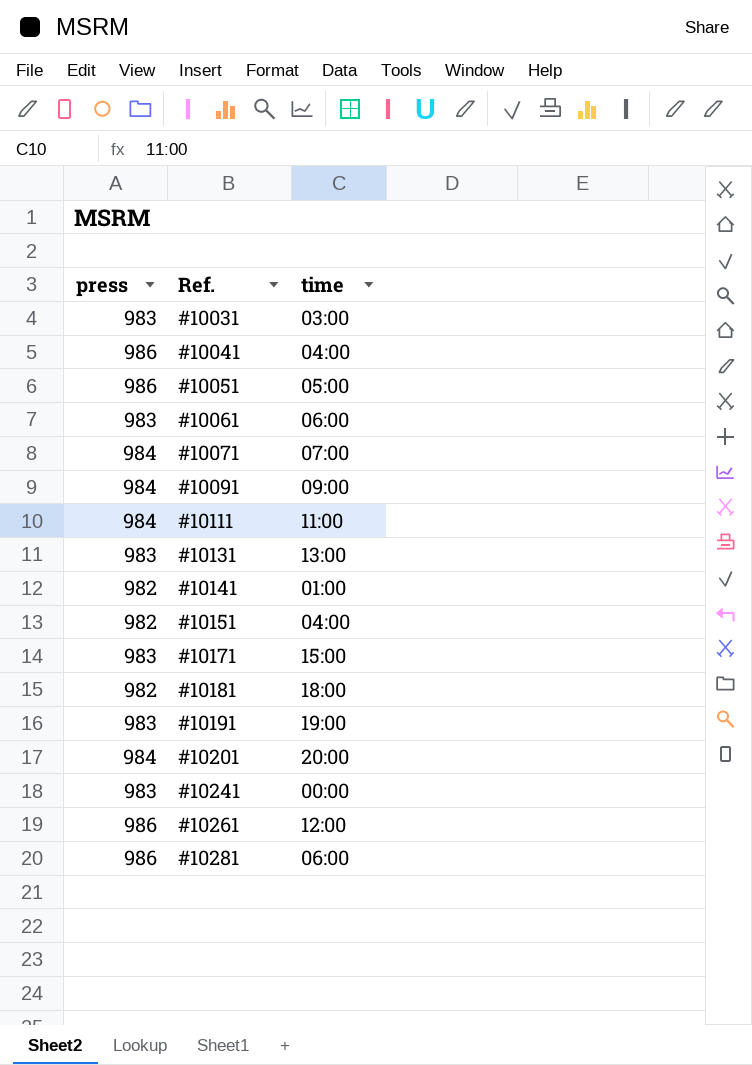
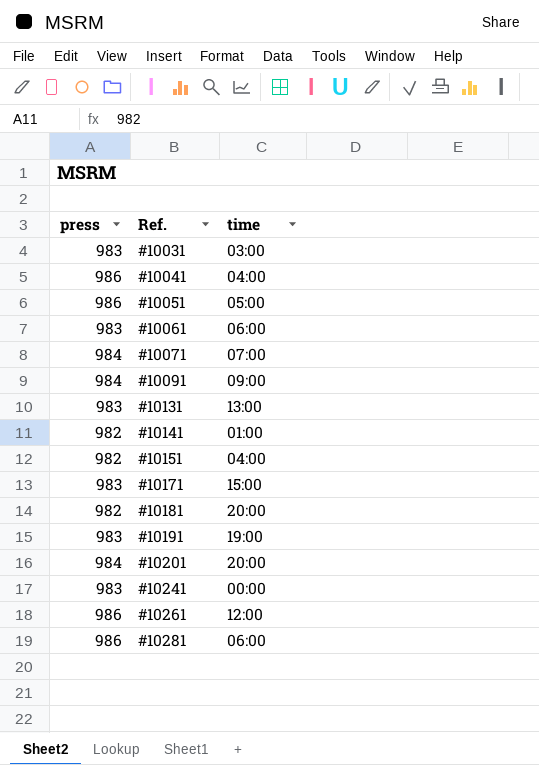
row #10111: 984 | 11:00 -> none
#10181 | time: 18:00 -> 20:00

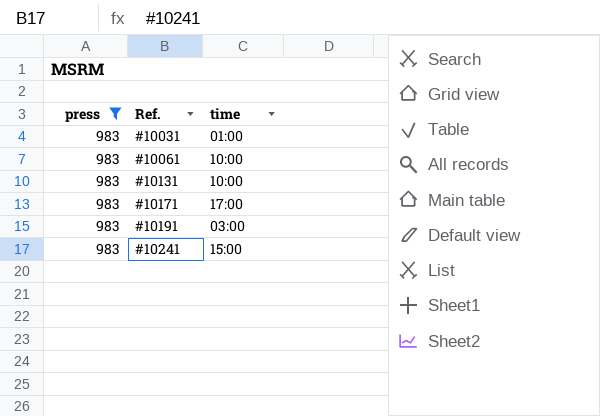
filter: none -> press = 983
#10031 | time: 03:00 -> 01:00
#10061 | time: 06:00 -> 10:00
#10131 | time: 13:00 -> 10:00
#10171 | time: 15:00 -> 17:00
#10191 | time: 19:00 -> 03:00
#10241 | time: 00:00 -> 15:00

